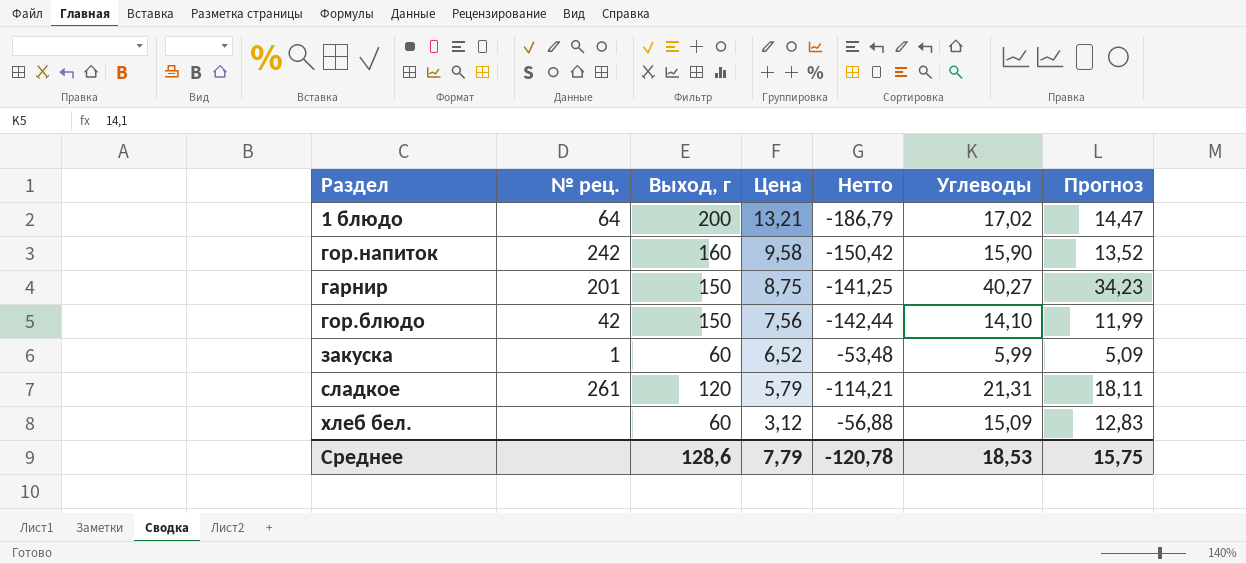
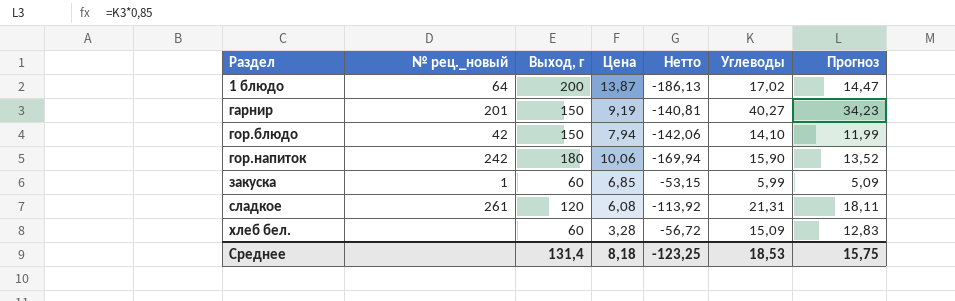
row order: Цена descending -> Раздел ascending
column name: № рец. -> № рец._новый
1 блюдо | Цена: 13,21 -> 13,87
1 блюдо | Нетто: -186,79 -> -186,13
гарнир | Цена: 8,75 -> 9,19
гарнир | Нетто: -141,25 -> -140,81
гор.блюдо | Цена: 7,56 -> 7,94
гор.блюдо | Нетто: -142,44 -> -142,06
гор.напиток | Выход, г: 160 -> 180
гор.напиток | Цена: 9,58 -> 10,06
гор.напиток | Нетто: -150,42 -> -169,94
закуска | Цена: 6,52 -> 6,85
закуска | Нетто: -53,48 -> -53,15
сладкое | Цена: 5,79 -> 6,08
сладкое | Нетто: -114,21 -> -113,92
хлеб бел. | Цена: 3,12 -> 3,28
хлеб бел. | Нетто: -56,88 -> -56,72
Среднее | Выход, г: 128,6 -> 131,4
Среднее | Цена: 7,79 -> 8,18
Среднее | Нетто: -120,78 -> -123,25

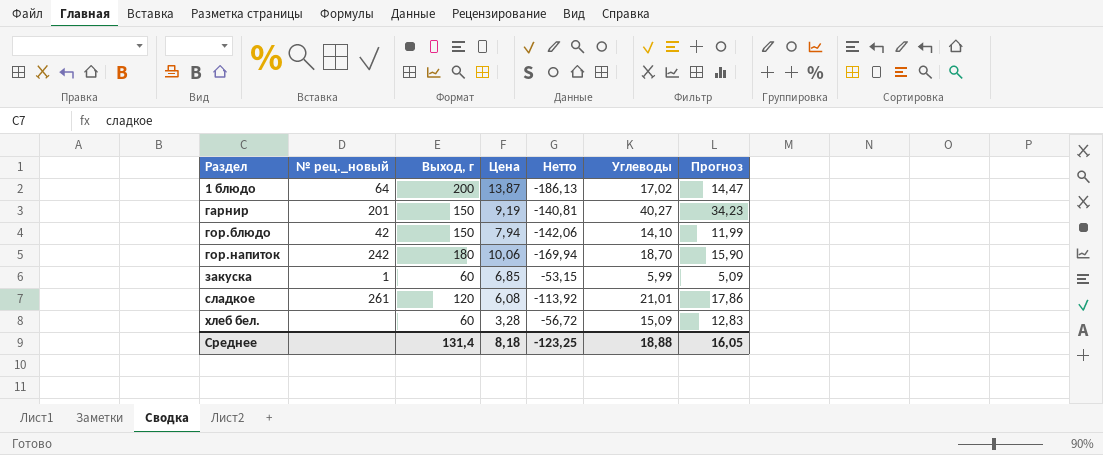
гор.напиток | Углеводы: 15,90 -> 18,70
гор.напиток | Прогноз: 13,52 -> 15,90
сладкое | Углеводы: 21,31 -> 21,01
сладкое | Прогноз: 18,11 -> 17,86
Среднее | Углеводы: 18,53 -> 18,88
Среднее | Прогноз: 15,75 -> 16,05

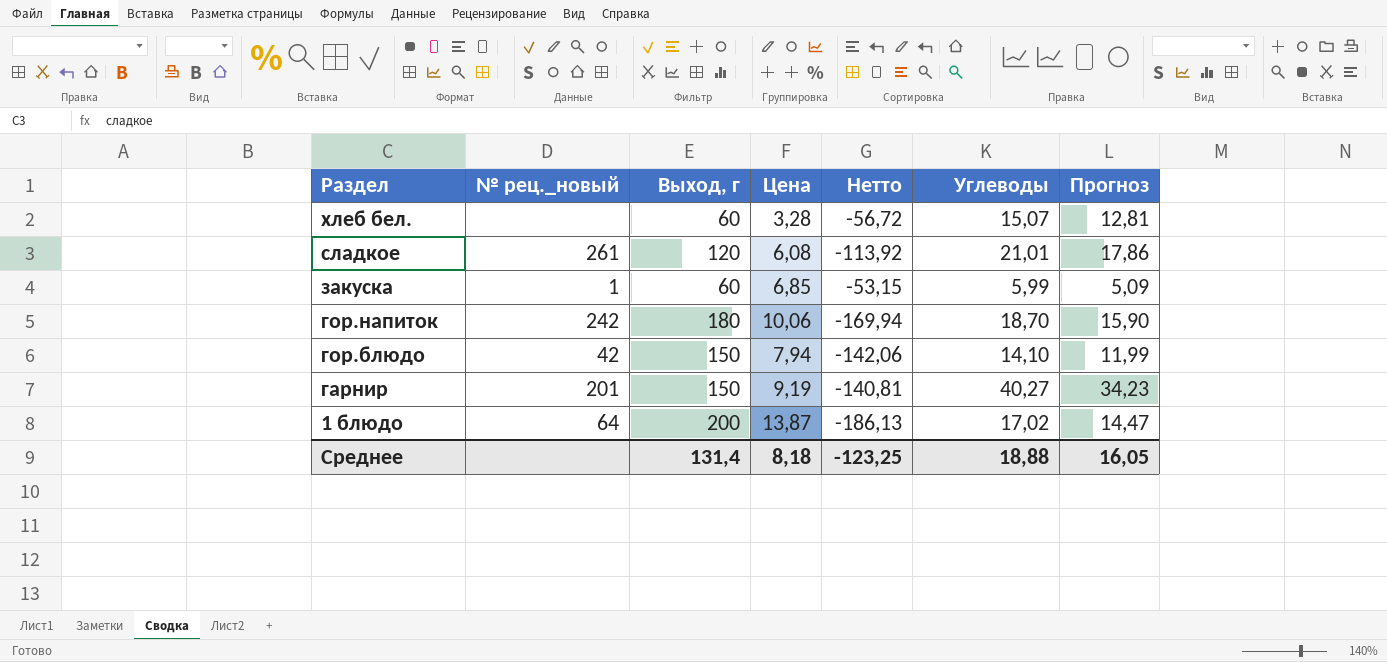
row order: Раздел ascending -> Раздел descending
хлеб бел. | Углеводы: 15,09 -> 15,07
хлеб бел. | Прогноз: 12,83 -> 12,81

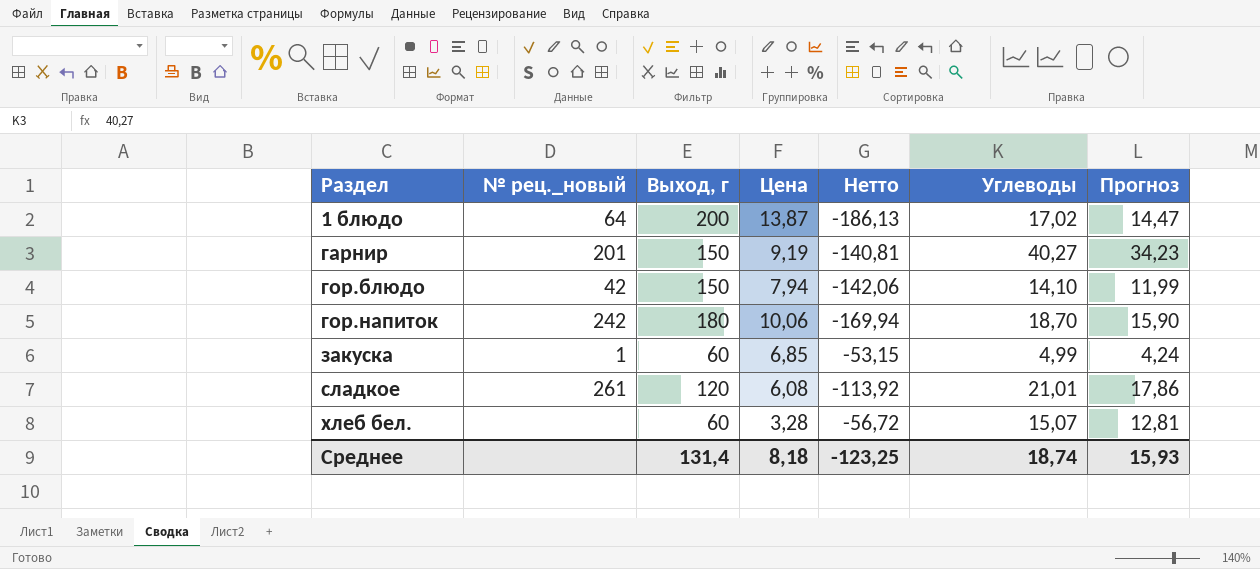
row order: Раздел descending -> Раздел ascending
закуска | Углеводы: 5,99 -> 4,99
закуска | Прогноз: 5,09 -> 4,24
Среднее | Углеводы: 18,88 -> 18,74
Среднее | Прогноз: 16,05 -> 15,93

